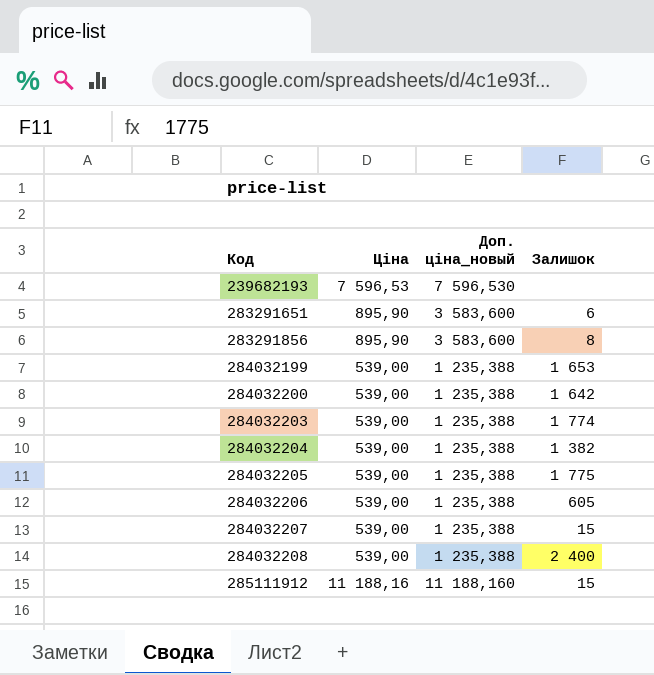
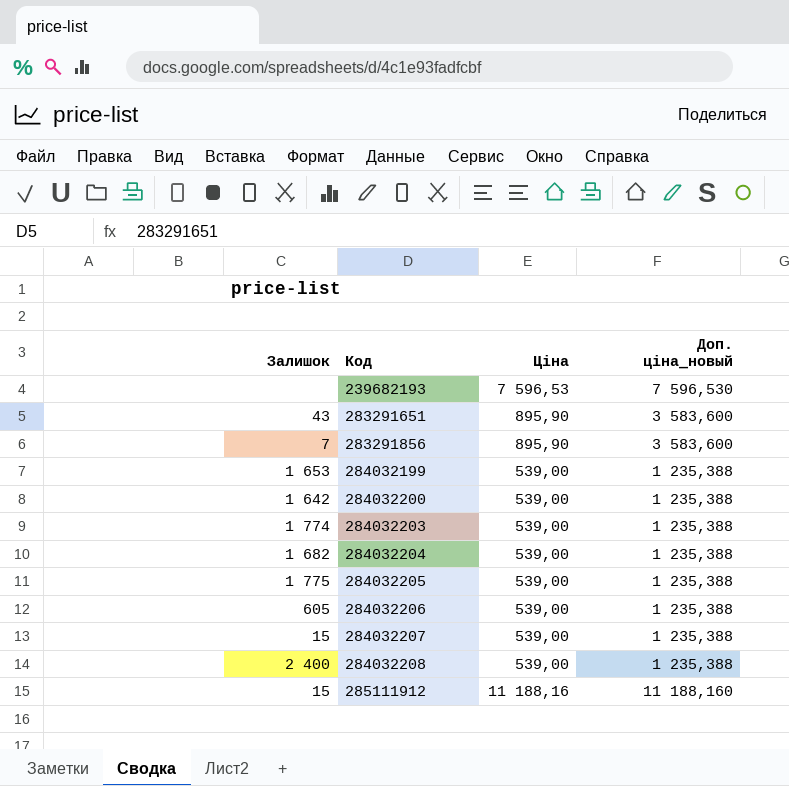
column Залишок | position: 4 -> 1
283291651 | Залишок: 6 -> 43
283291856 | Залишок: 8 -> 7
284032204 | Залишок: 1 382 -> 1 682

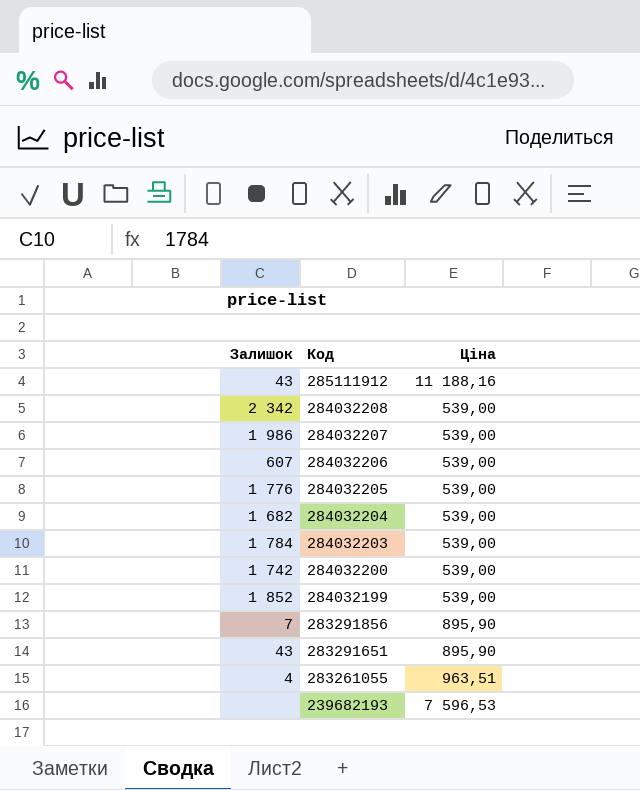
row order: Код ascending -> Код descending
column Доп. ціна_новый | position: 4 -> none
285111912 | Залишок: 15 -> 43
284032208 | Залишок: 2 400 -> 2 342
284032207 | Залишок: 15 -> 1 986
284032206 | Залишок: 605 -> 607
284032205 | Залишок: 1 775 -> 1 776
284032203 | Залишок: 1 774 -> 1 784
284032200 | Залишок: 1 642 -> 1 742
284032199 | Залишок: 1 653 -> 1 852
row 283261055: none -> 4 | 963,51

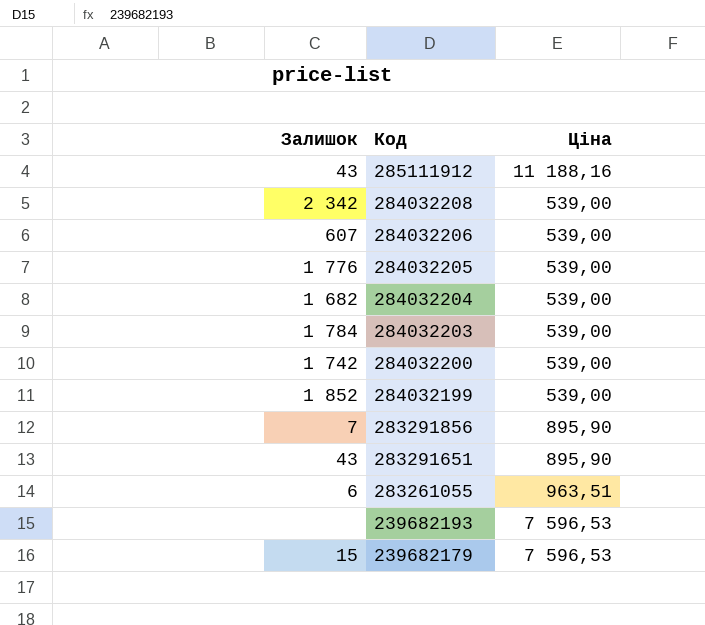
row 284032207: 1 986 | 539,00 -> none
283261055 | Залишок: 4 -> 6
row 239682179: none -> 15 | 7 596,53

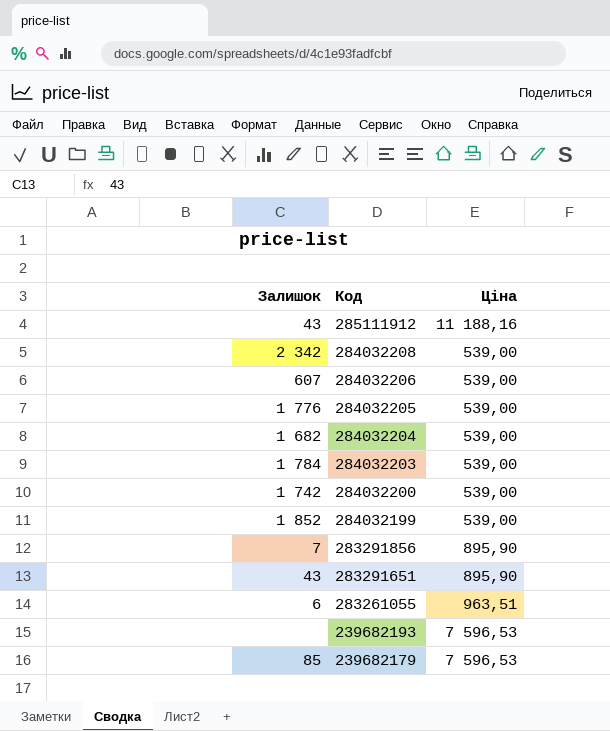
239682179 | Залишок: 15 -> 85

